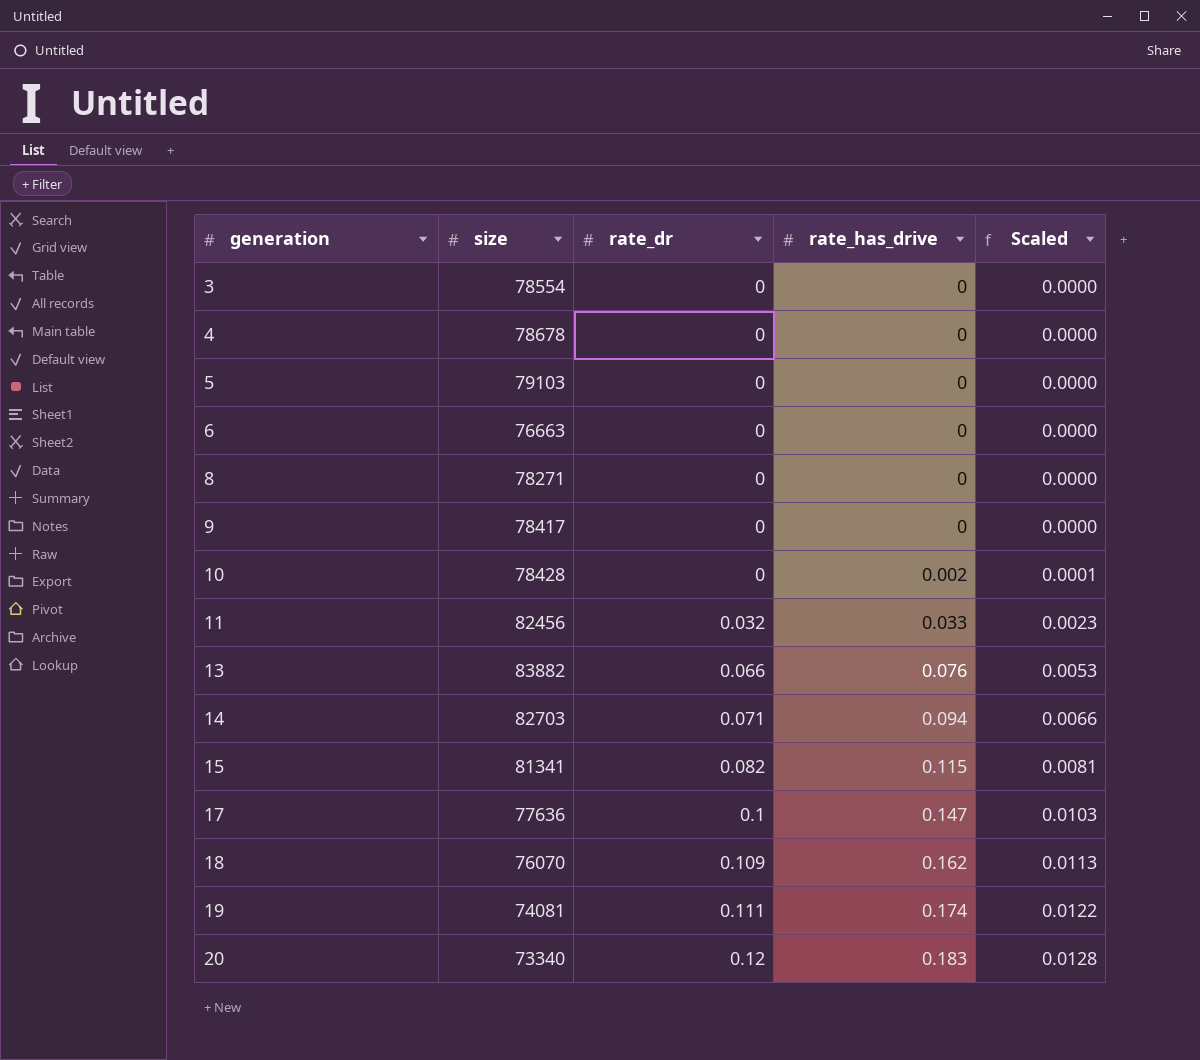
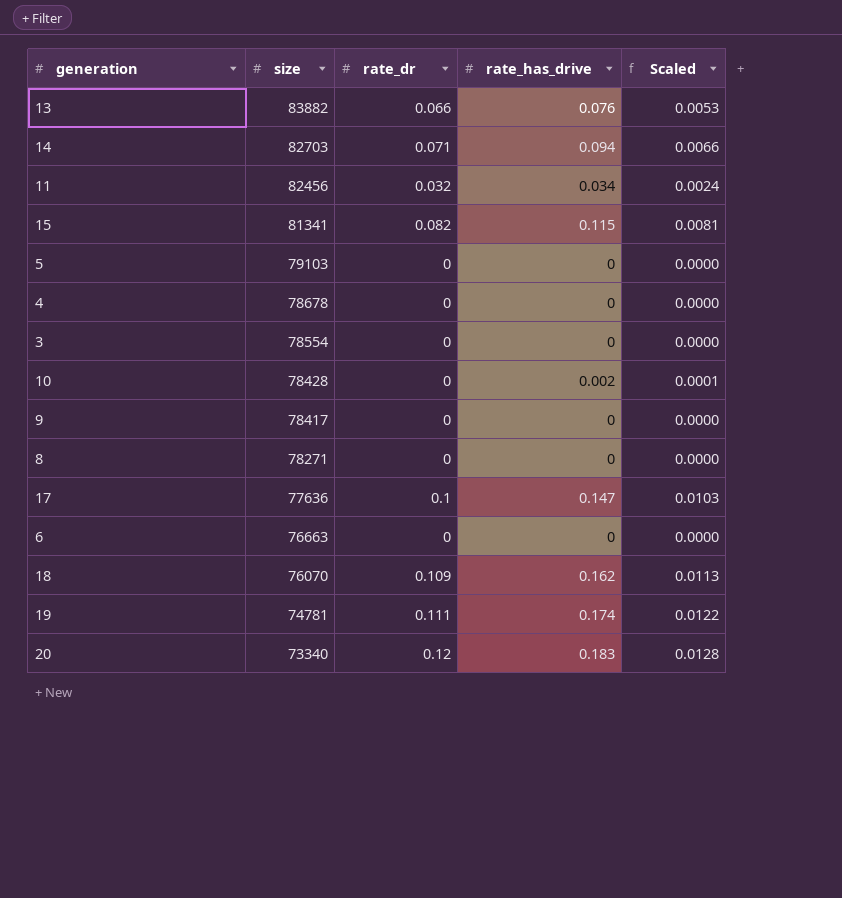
row order: generation ascending -> size descending
11 | rate_has_drive: 0.033 -> 0.034
11 | Scaled: 0.0023 -> 0.0024
19 | size: 74081 -> 74781

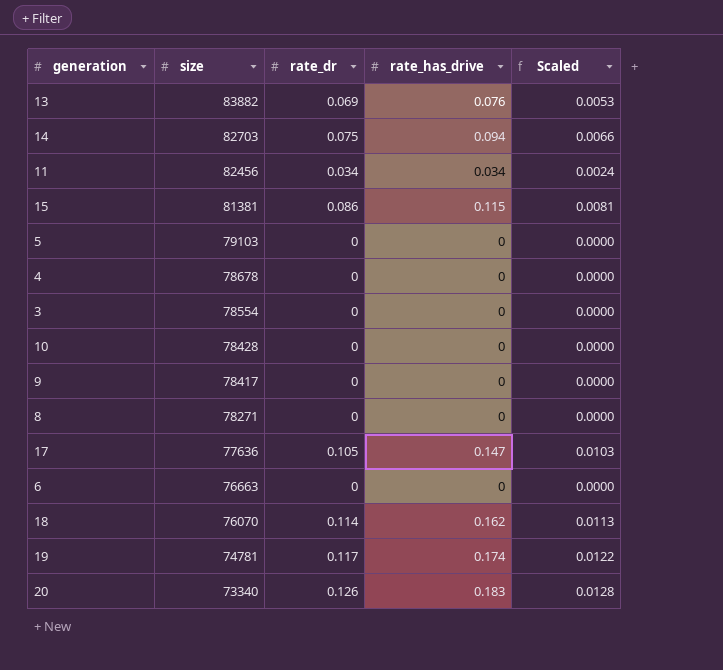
13 | rate_dr: 0.066 -> 0.069
14 | rate_dr: 0.071 -> 0.075
11 | rate_dr: 0.032 -> 0.034
15 | size: 81341 -> 81381
15 | rate_dr: 0.082 -> 0.086
10 | rate_has_drive: 0.002 -> 0
10 | Scaled: 0.0001 -> 0.0000
17 | rate_dr: 0.1 -> 0.105
18 | rate_dr: 0.109 -> 0.114
19 | rate_dr: 0.111 -> 0.117
20 | rate_dr: 0.12 -> 0.126

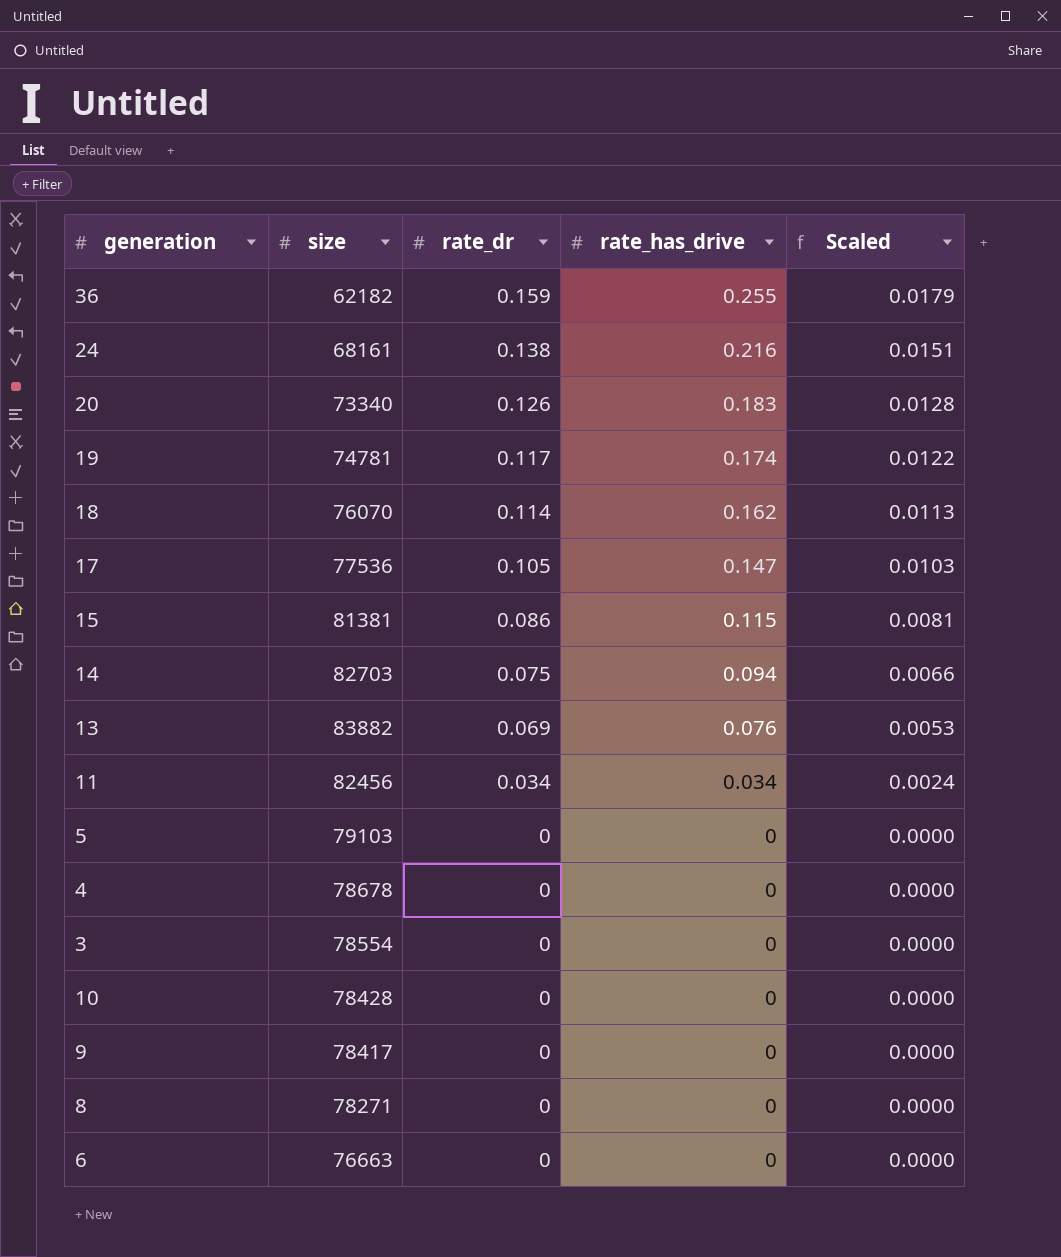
row order: size descending -> rate_dr descending
row 36: none -> 62182 | 0.159 | 0.255 | 0.0179
row 24: none -> 68161 | 0.138 | 0.216 | 0.0151
17 | size: 77636 -> 77536

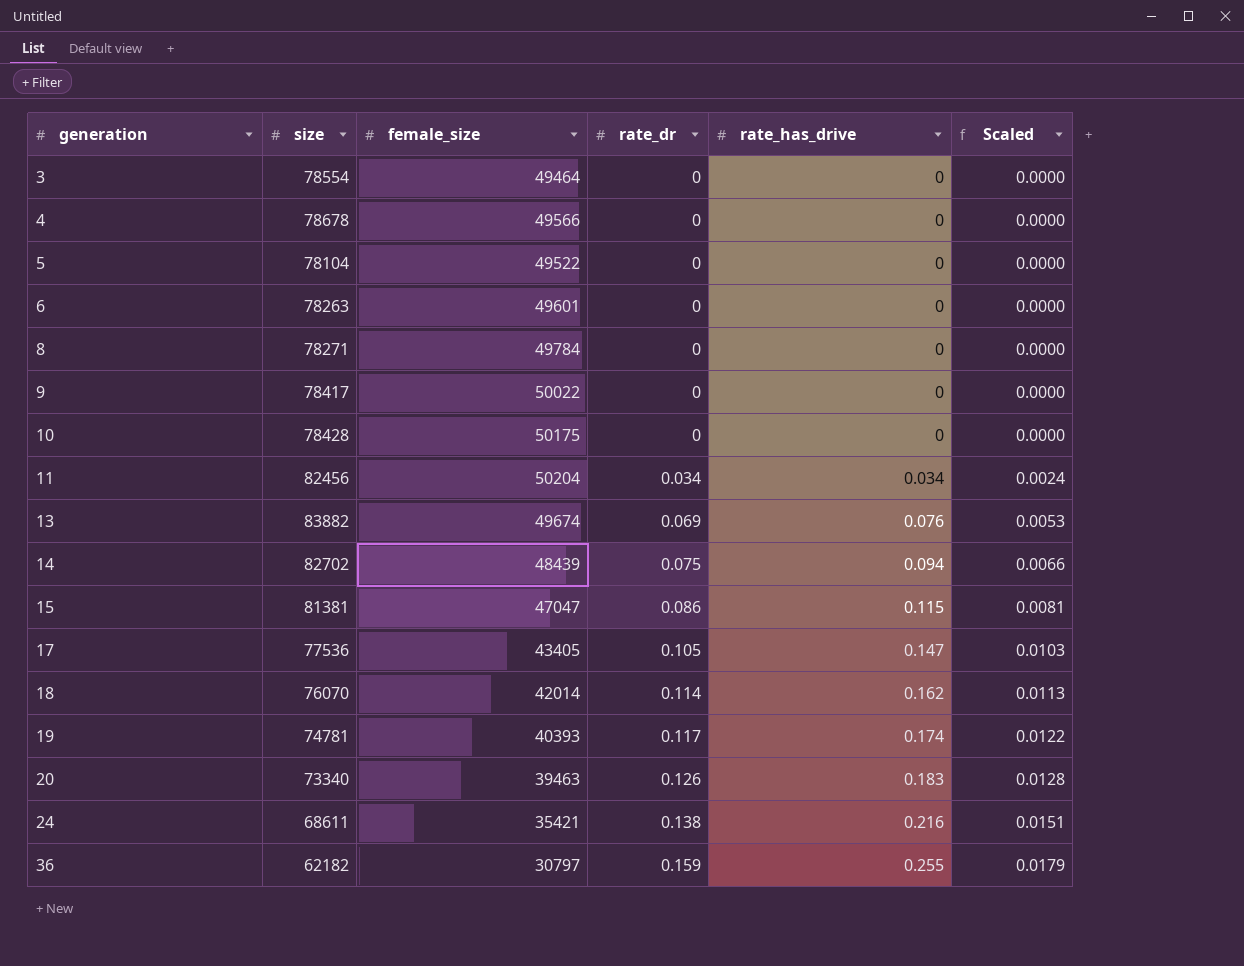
row order: rate_dr descending -> generation ascending
column female_size | position: none -> 3
5 | size: 79103 -> 78104
6 | size: 76663 -> 78263
14 | size: 82703 -> 82702
24 | size: 68161 -> 68611

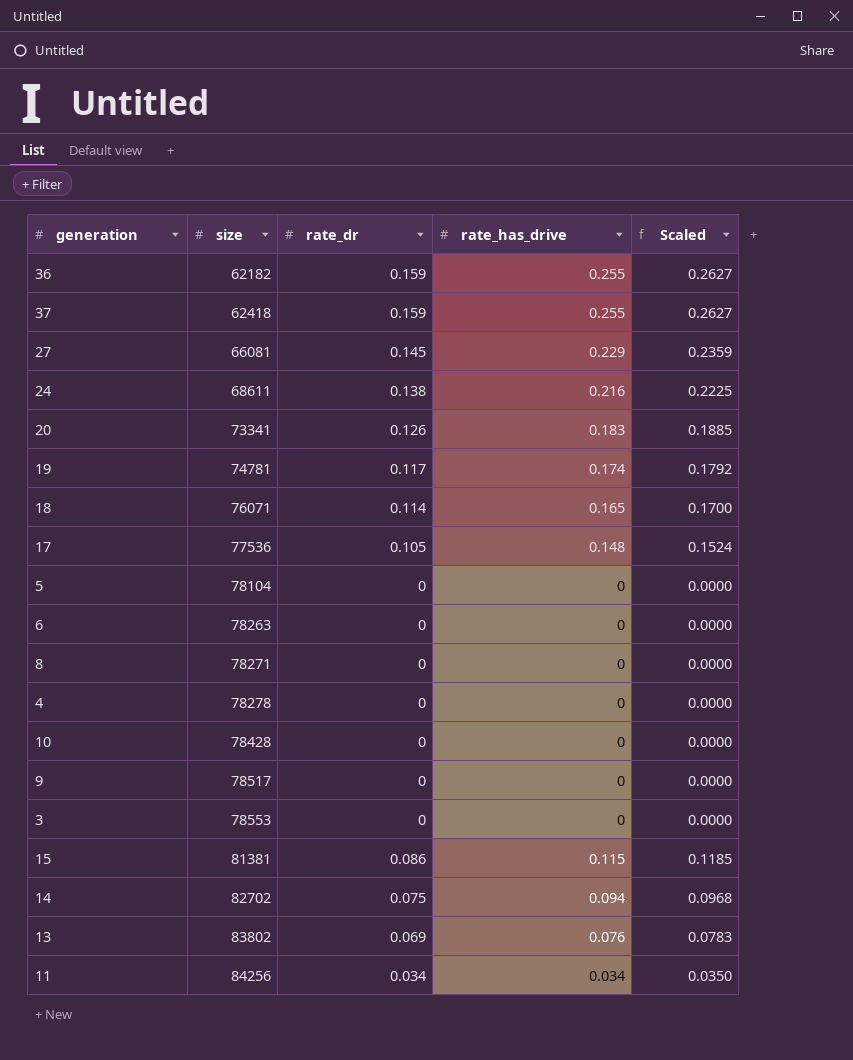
row order: generation ascending -> size ascending
column female_size | position: 3 -> none
column Scaled | formula: [rate_has_drive] * 0.07 -> [rate_has_drive] * 1.03
row 37: none -> 62418 | 0.159 | 0.255 | 0.2627
row 27: none -> 66081 | 0.145 | 0.229 | 0.2359
20 | size: 73340 -> 73341
18 | size: 76070 -> 76071
18 | rate_has_drive: 0.162 -> 0.165
17 | rate_has_drive: 0.147 -> 0.148
4 | size: 78678 -> 78278
9 | size: 78417 -> 78517
3 | size: 78554 -> 78553
13 | size: 83882 -> 83802
11 | size: 82456 -> 84256

